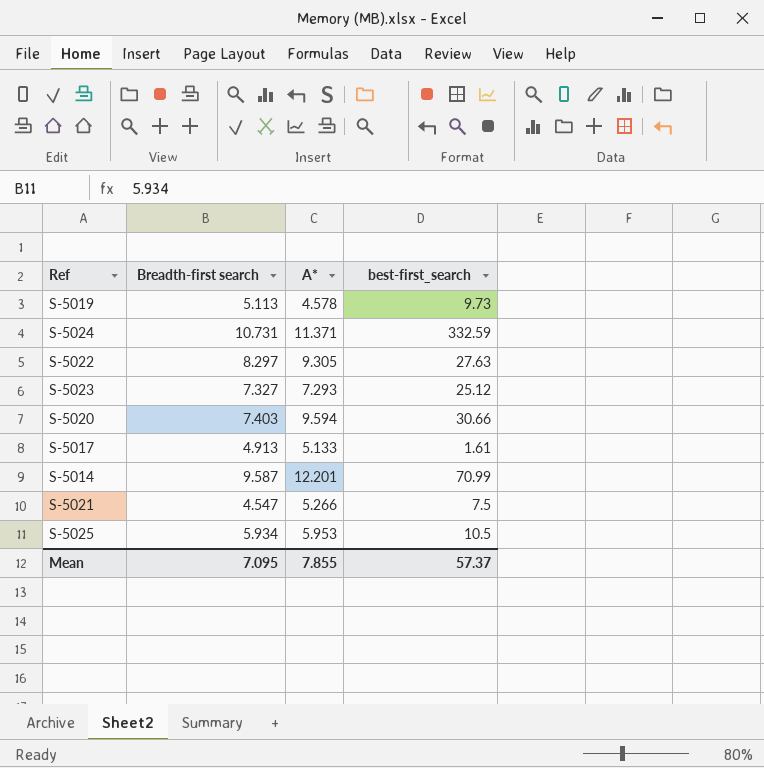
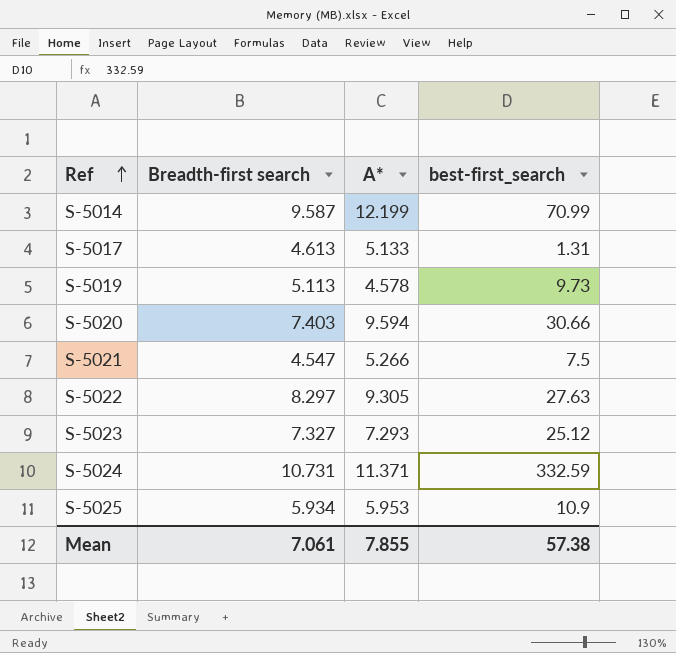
row order: none -> Ref ascending
S-5014 | A*: 12.201 -> 12.199
S-5017 | Breadth-first search: 4.913 -> 4.613
S-5017 | best-first_search: 1.61 -> 1.31
S-5025 | best-first_search: 10.5 -> 10.9
Mean | Breadth-first search: 7.095 -> 7.061
Mean | best-first_search: 57.37 -> 57.38

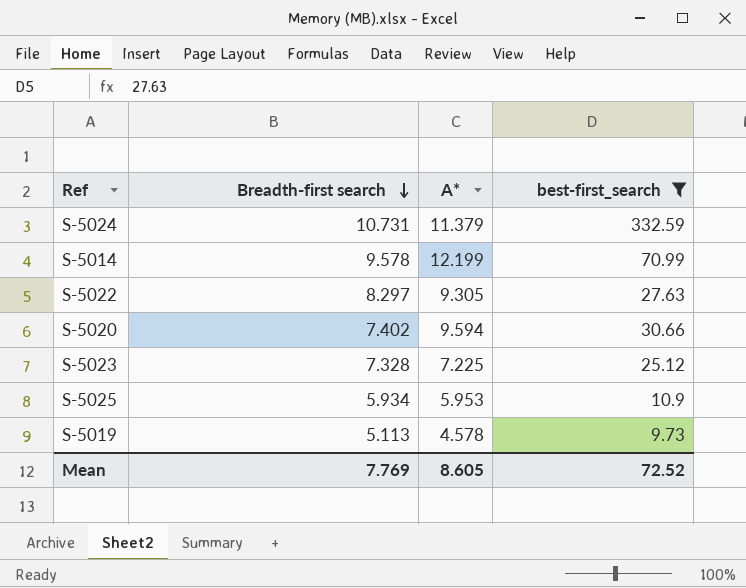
filter: none -> best-first_search >= 9.73
row order: Ref ascending -> Breadth-first search descending
S-5024 | A*: 11.371 -> 11.379
S-5014 | Breadth-first search: 9.587 -> 9.578
S-5020 | Breadth-first search: 7.403 -> 7.402
S-5023 | Breadth-first search: 7.327 -> 7.328
S-5023 | A*: 7.293 -> 7.225
Mean | Breadth-first search: 7.061 -> 7.769
Mean | A*: 7.855 -> 8.605
Mean | best-first_search: 57.38 -> 72.52

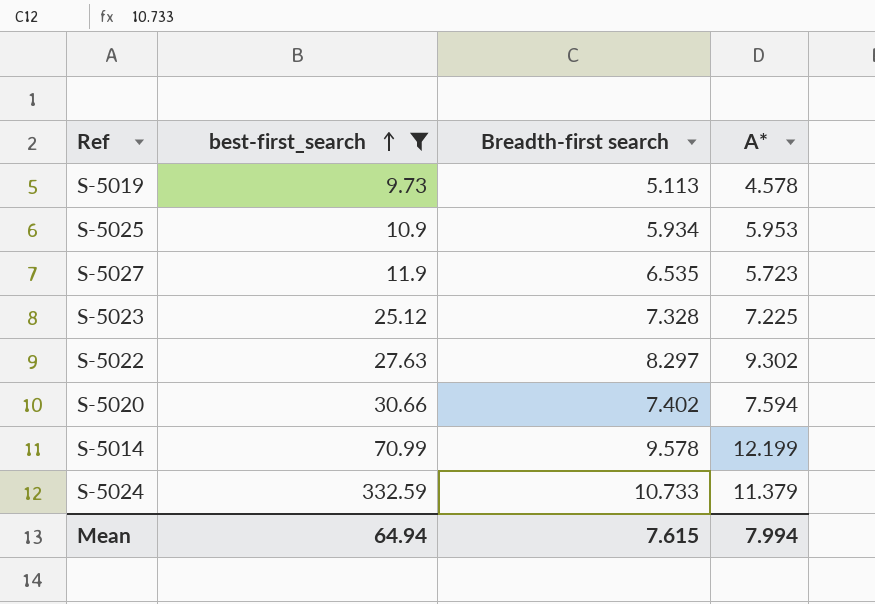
row order: Breadth-first search descending -> best-first_search ascending
column best-first_search | position: 4 -> 2
row S-5027: none -> 11.9 | 6.535 | 5.723
S-5022 | A*: 9.305 -> 9.302
S-5020 | A*: 9.594 -> 7.594
S-5024 | Breadth-first search: 10.731 -> 10.733
Mean | best-first_search: 72.52 -> 64.94
Mean | Breadth-first search: 7.769 -> 7.615
Mean | A*: 8.605 -> 7.994

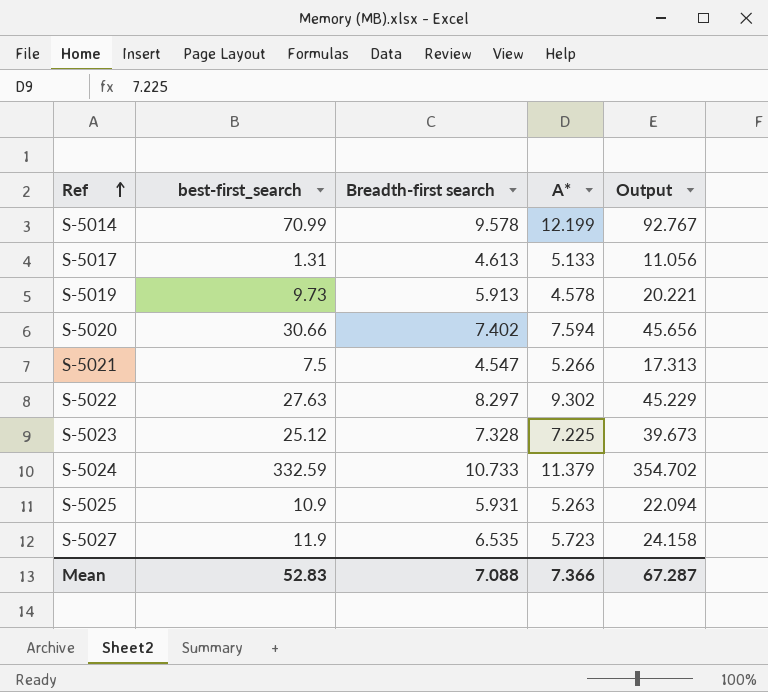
filter: best-first_search >= 9.73 -> none
row order: best-first_search ascending -> Ref ascending
column Output | formula: none -> [best-first_search] + [Breadth-first search] + [A*]
S-5019 | Breadth-first search: 5.113 -> 5.913
S-5025 | Breadth-first search: 5.934 -> 5.931
S-5025 | A*: 5.953 -> 5.263
Mean | best-first_search: 64.94 -> 52.83
Mean | Breadth-first search: 7.615 -> 7.088
Mean | A*: 7.994 -> 7.366

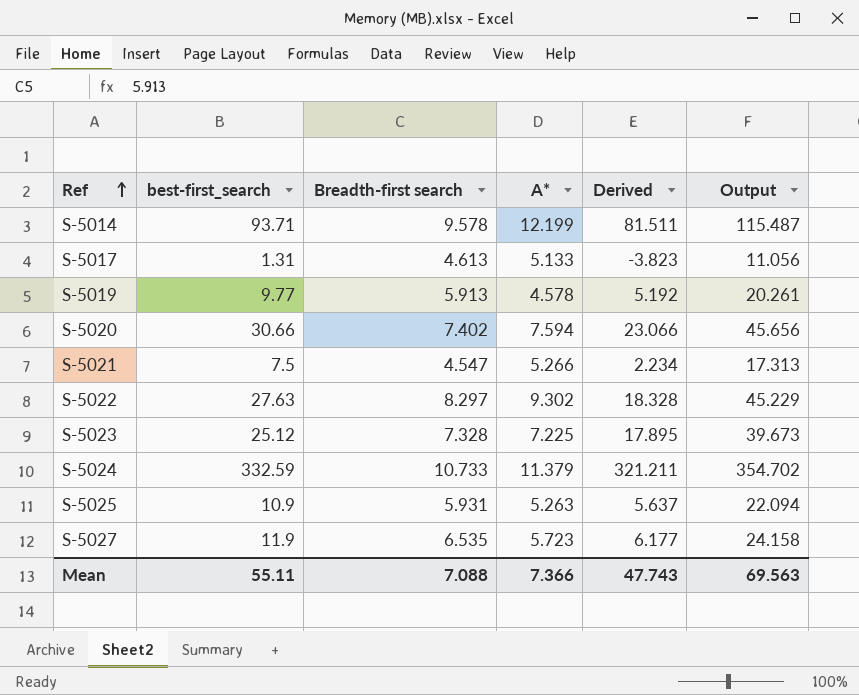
column Derived | formula: none -> [best-first_search] - [A*]
S-5014 | best-first_search: 70.99 -> 93.71
S-5014 | Output: 92.767 -> 115.487
S-5019 | best-first_search: 9.73 -> 9.77
S-5019 | Output: 20.221 -> 20.261
Mean | best-first_search: 52.83 -> 55.11
Mean | Output: 67.287 -> 69.563

